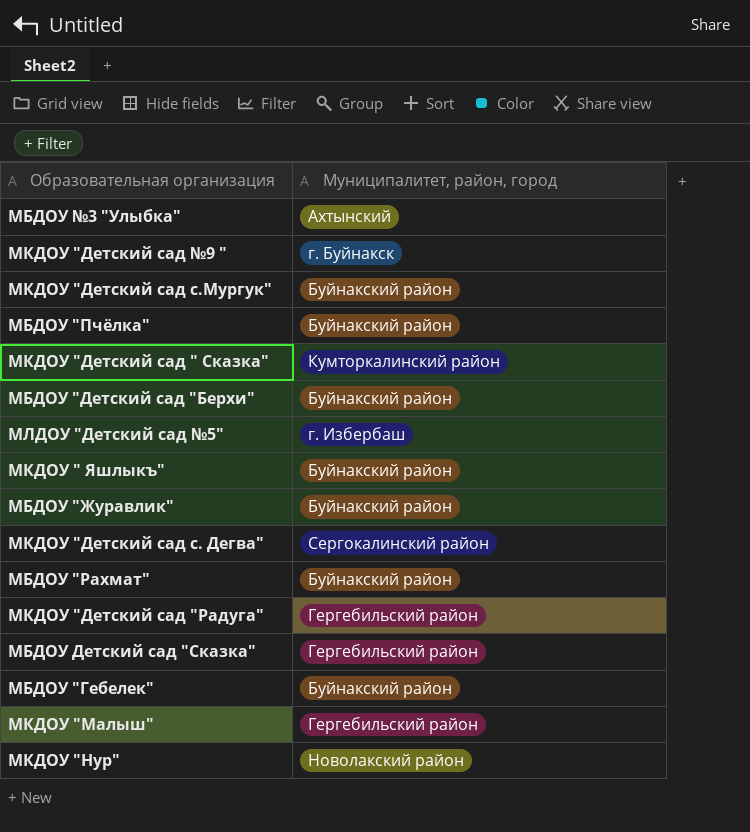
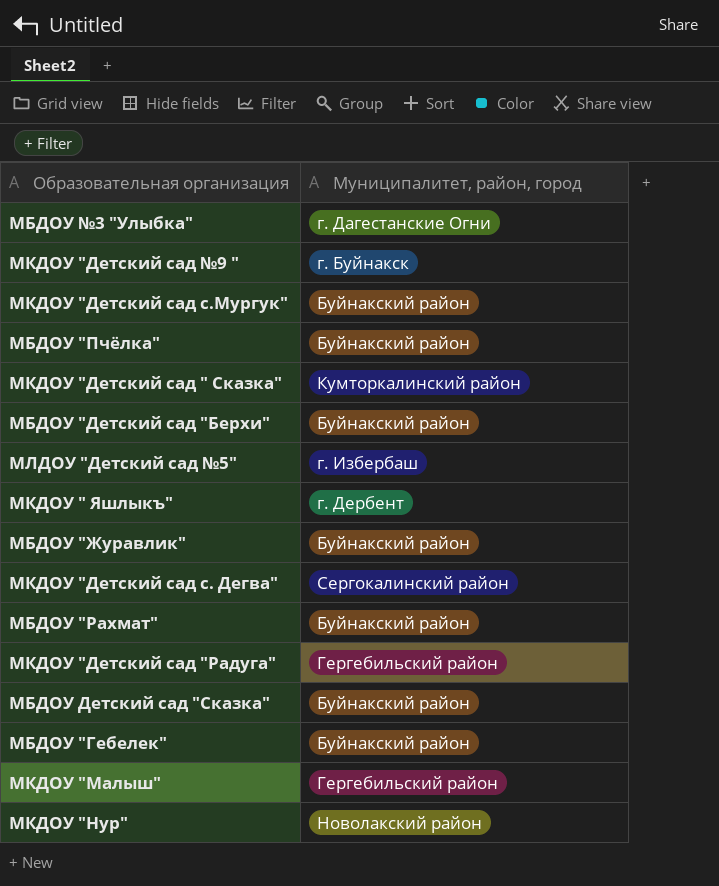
МБДОУ №3 "Улыбка" | Муниципалитет, район, город: Ахтынский -> г. Дагестанские Огни
МКДОУ " Яшлыкъ" | Муниципалитет, район, город: Буйнакский район -> г. Дербент
МБДОУ Детский сад "Сказка" | Муниципалитет, район, город: Гергебильский район -> Буйнакский район

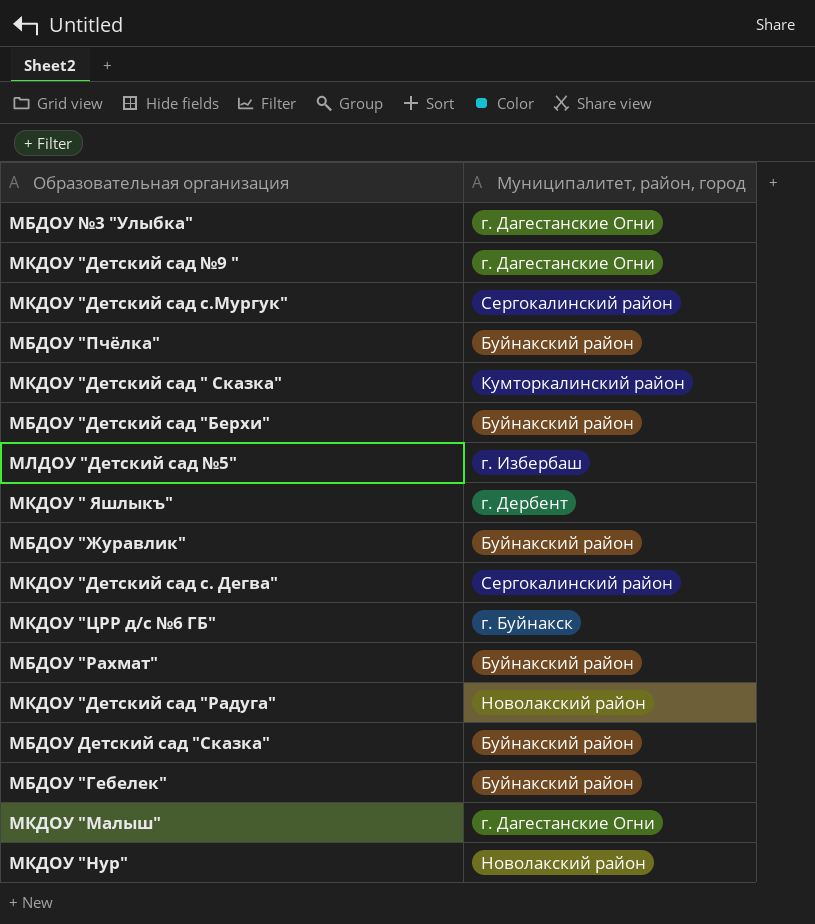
МКДОУ "Детский сад №9 " | Муниципалитет, район, город: г. Буйнакск -> г. Дагестанские Огни
МКДОУ "Детский сад с.Мургук" | Муниципалитет, район, город: Буйнакский район -> Сергокалинский район
row МКДОУ "ЦРР д/с №6 ГБ": none -> г. Буйнакск
МКДОУ "Детский сад "Радуга" | Муниципалитет, район, город: Гергебильский район -> Новолакский район
МКДОУ "Малыш" | Муниципалитет, район, город: Гергебильский район -> г. Дагестанские Огни

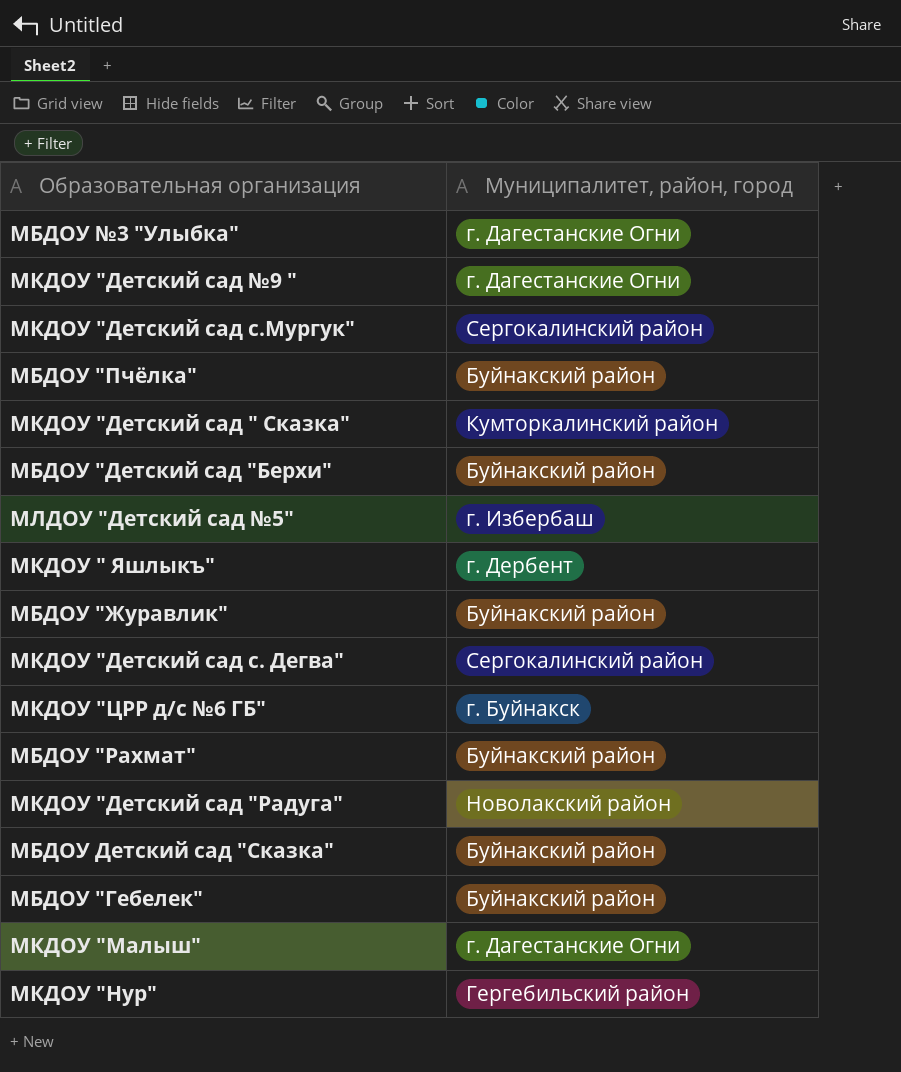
МКДОУ "Нур" | Муниципалитет, район, город: Новолакский район -> Гергебильский район

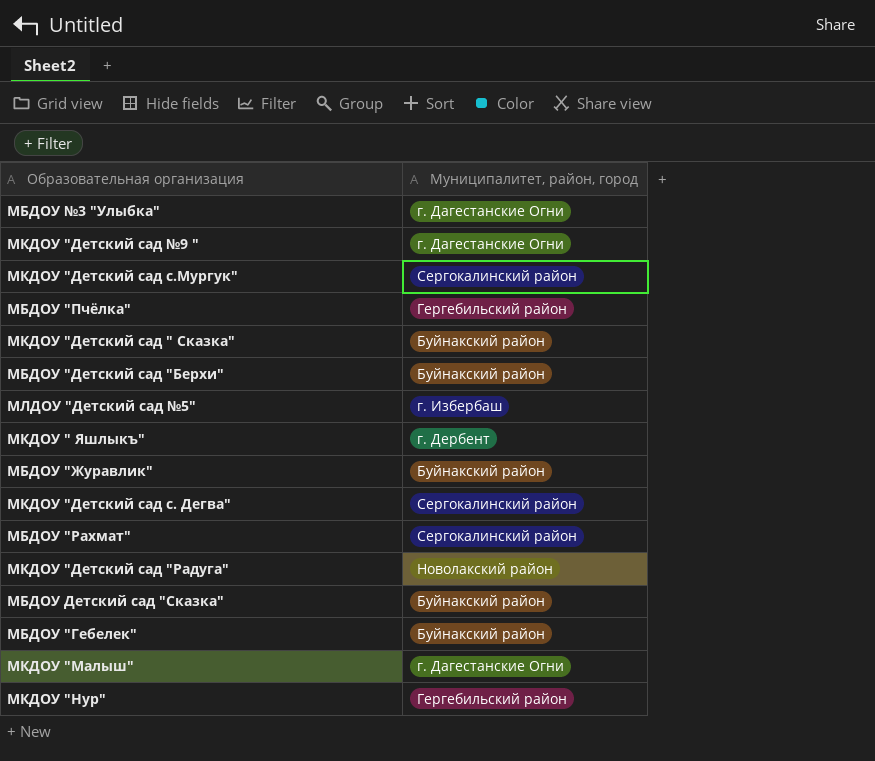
row МКДОУ "ЦРР д/с №6 ГБ": г. Буйнакск -> none
МБДОУ "Пчёлка" | Муниципалитет, район, город: Буйнакский район -> Гергебильский район
МКДОУ "Детский сад " Сказка" | Муниципалитет, район, город: Кумторкалинский район -> Буйнакский район
МБДОУ "Рахмат" | Муниципалитет, район, город: Буйнакский район -> Сергокалинский район

